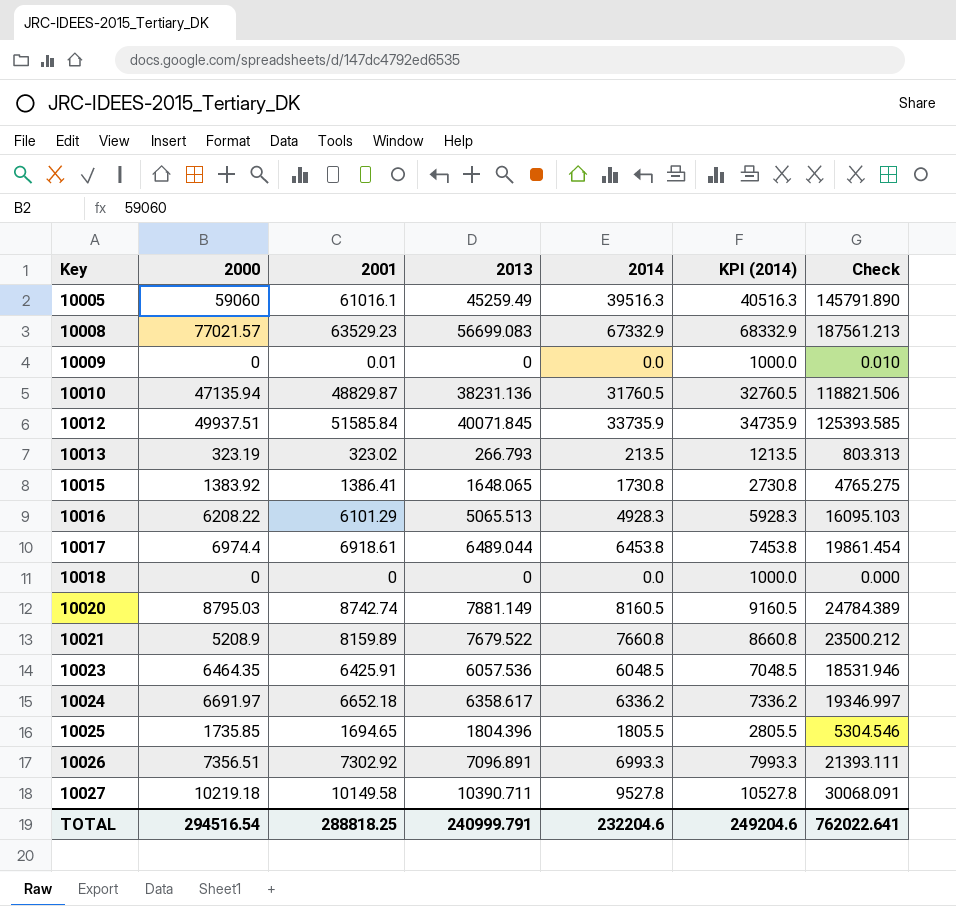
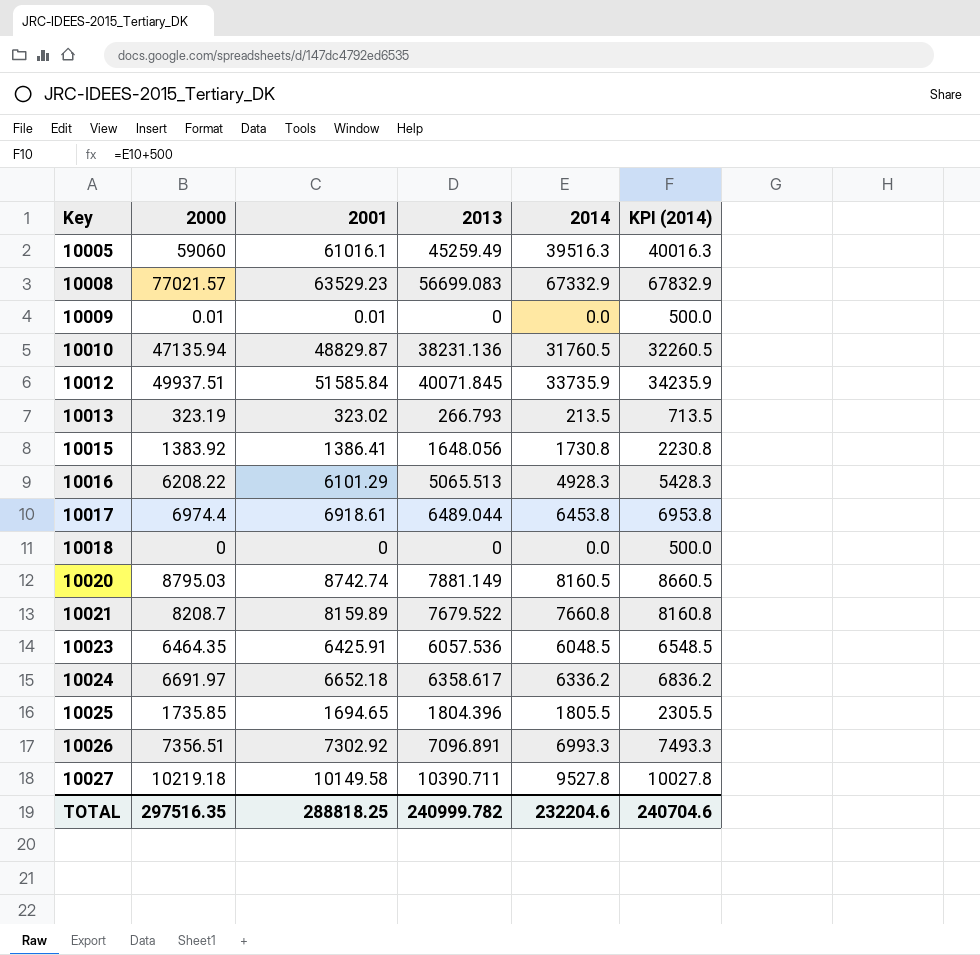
column Check | formula: [2001] + [2013] + [2014] -> none
column KPI (2014) | formula: [2014] + 1000 -> [2014] + 500
10009 | 2000: 0 -> 0.01
10015 | 2013: 1648.065 -> 1648.056
10021 | 2000: 5208.9 -> 8208.7
TOTAL | 2000: 294516.54 -> 297516.35
TOTAL | 2013: 240999.791 -> 240999.782
TOTAL | KPI (2014): 249204.6 -> 240704.6

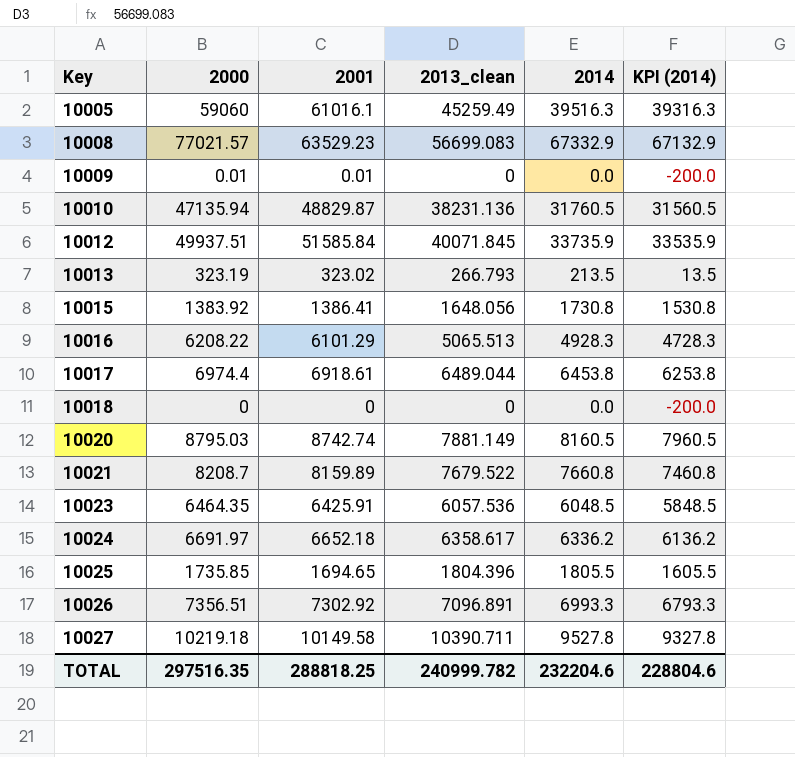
column name: 2013 -> 2013_clean
column KPI (2014) | formula: [2014] + 500 -> [2014] - 200
TOTAL | KPI (2014): 240704.6 -> 228804.6

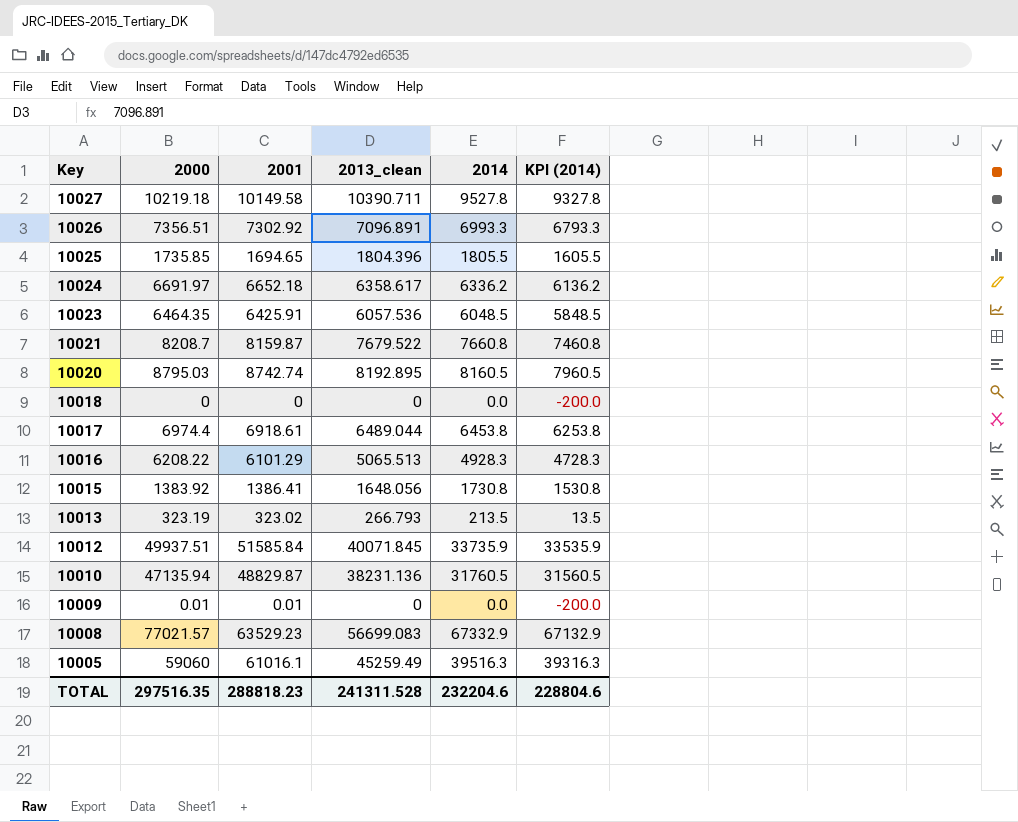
row order: Key ascending -> Key descending
10021 | 2001: 8159.89 -> 8159.87
10020 | 2013_clean: 7881.149 -> 8192.895
TOTAL | 2001: 288818.25 -> 288818.23
TOTAL | 2013_clean: 240999.782 -> 241311.528

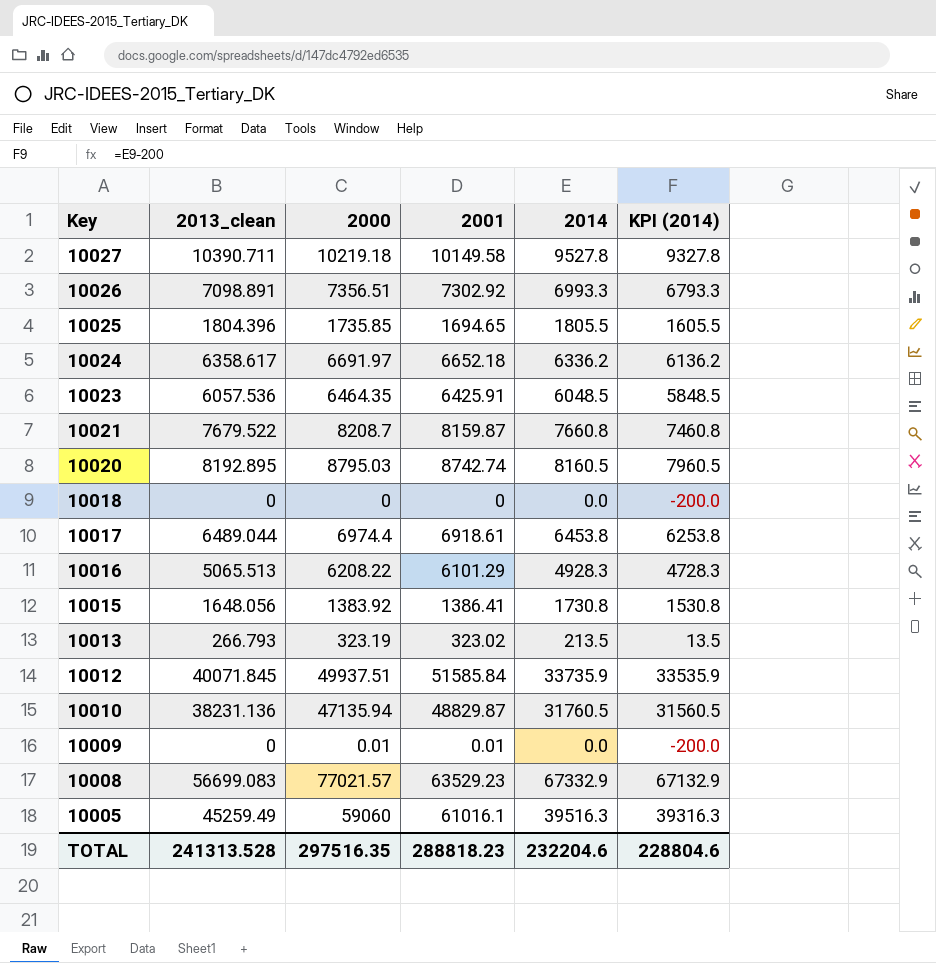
column 2013_clean | position: 4 -> 2
10026 | 2013_clean: 7096.891 -> 7098.891
TOTAL | 2013_clean: 241311.528 -> 241313.528

